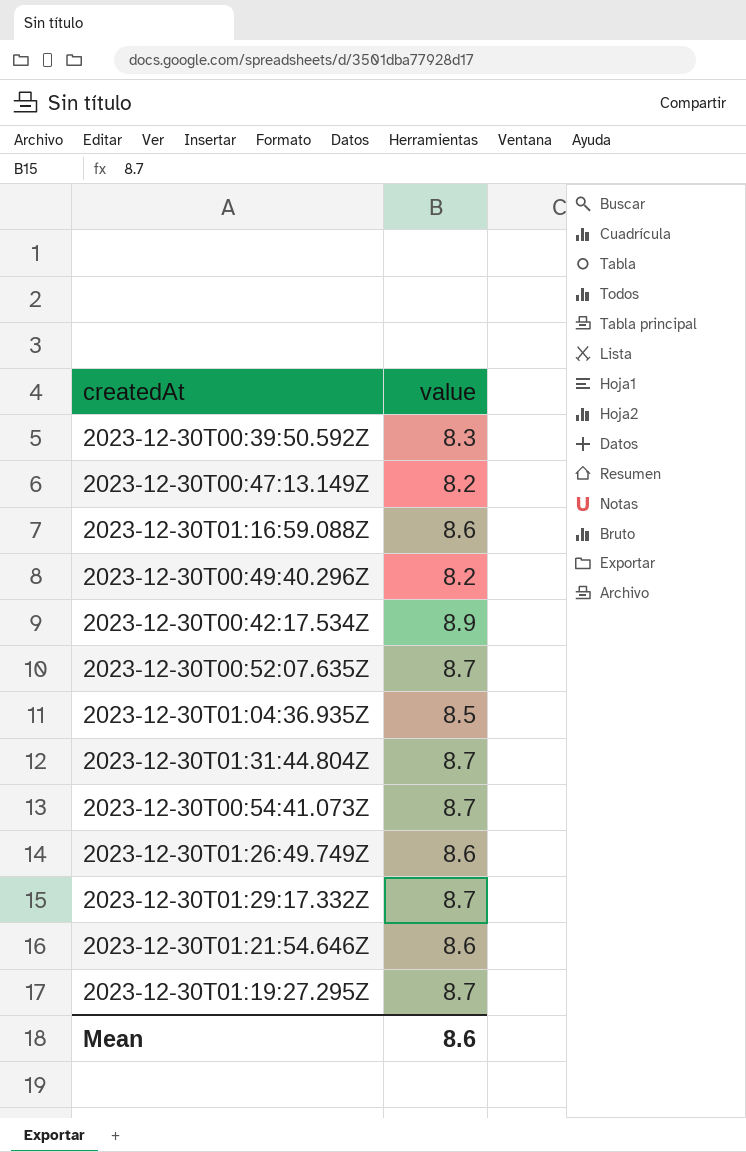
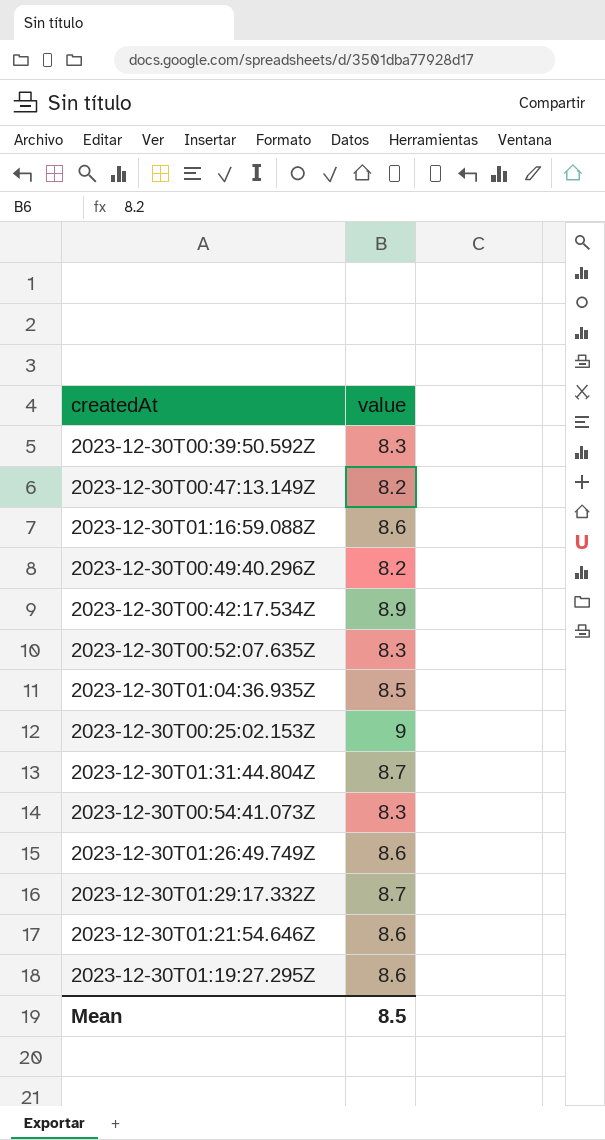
2023-12-30T00:52:07.635Z | value: 8.7 -> 8.3
row 2023-12-30T00:25:02.153Z: none -> 9
2023-12-30T00:54:41.073Z | value: 8.7 -> 8.3
2023-12-30T01:19:27.295Z | value: 8.7 -> 8.6
Mean | value: 8.6 -> 8.5

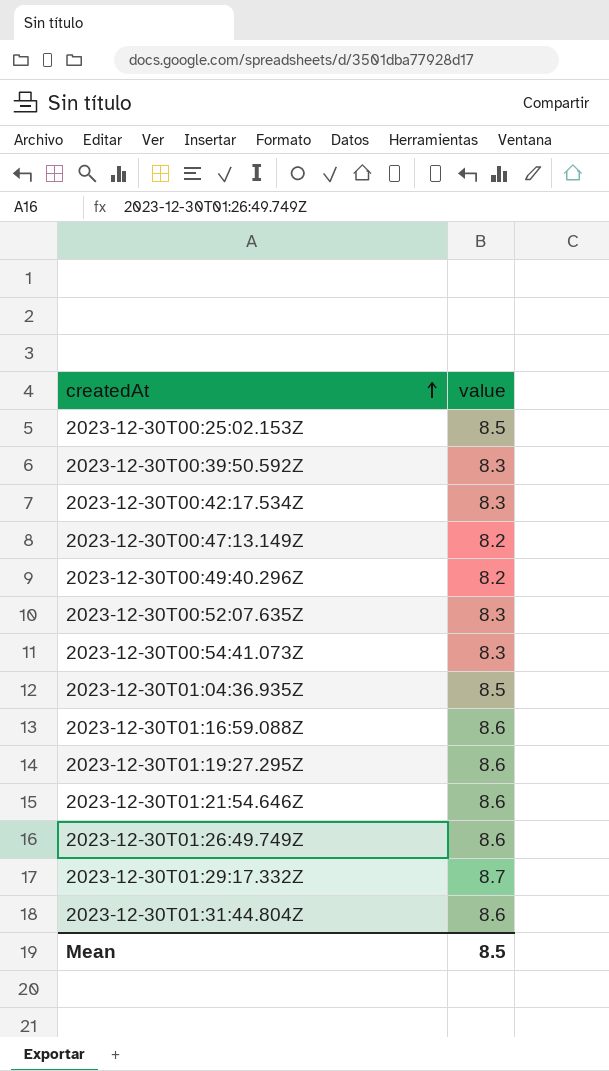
row order: none -> createdAt ascending
2023-12-30T00:25:02.153Z | value: 9 -> 8.5
2023-12-30T00:42:17.534Z | value: 8.9 -> 8.3
2023-12-30T01:31:44.804Z | value: 8.7 -> 8.6

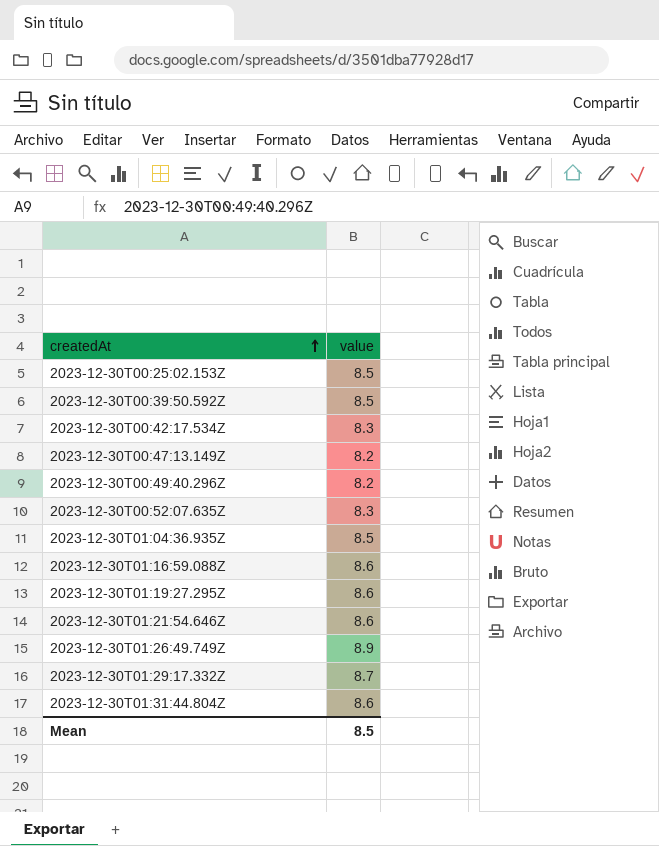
row 2023-12-30T00:54:41.073Z: 8.3 -> none
2023-12-30T00:39:50.592Z | value: 8.3 -> 8.5
2023-12-30T01:26:49.749Z | value: 8.6 -> 8.9

